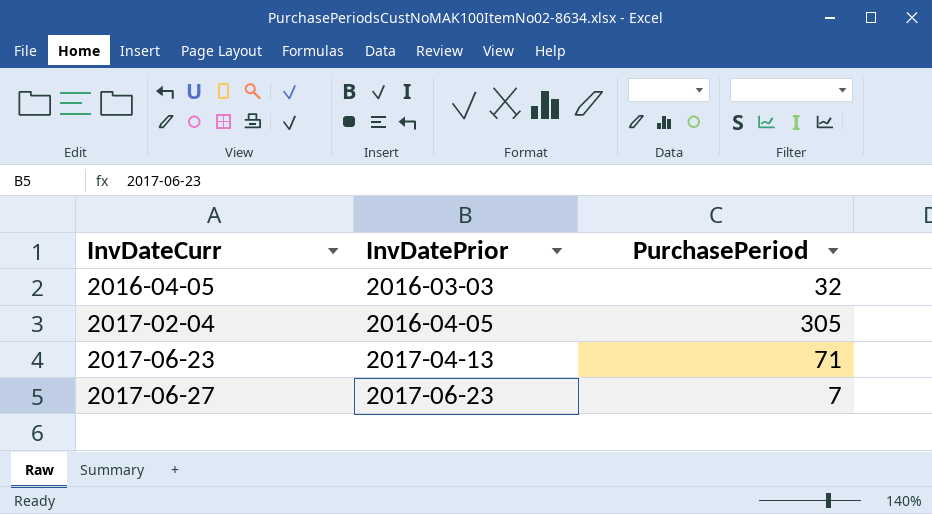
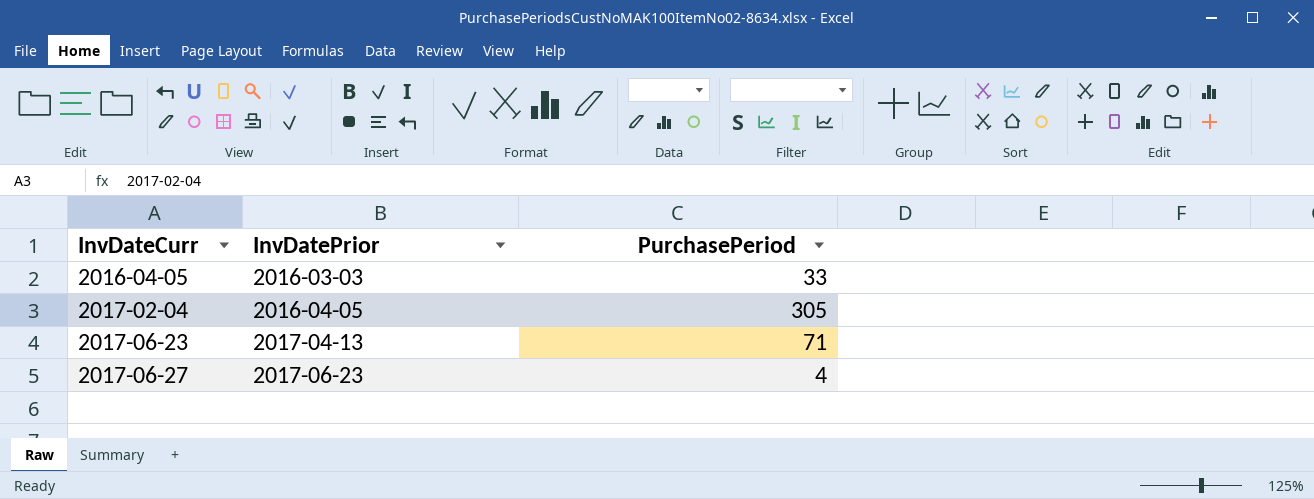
2016-04-05 | PurchasePeriod: 32 -> 33
2017-06-27 | PurchasePeriod: 7 -> 4

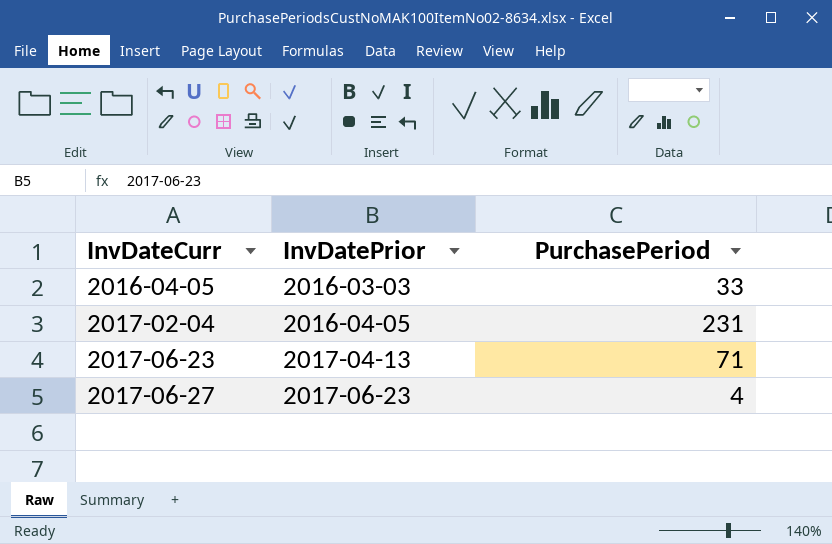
2017-02-04 | PurchasePeriod: 305 -> 231

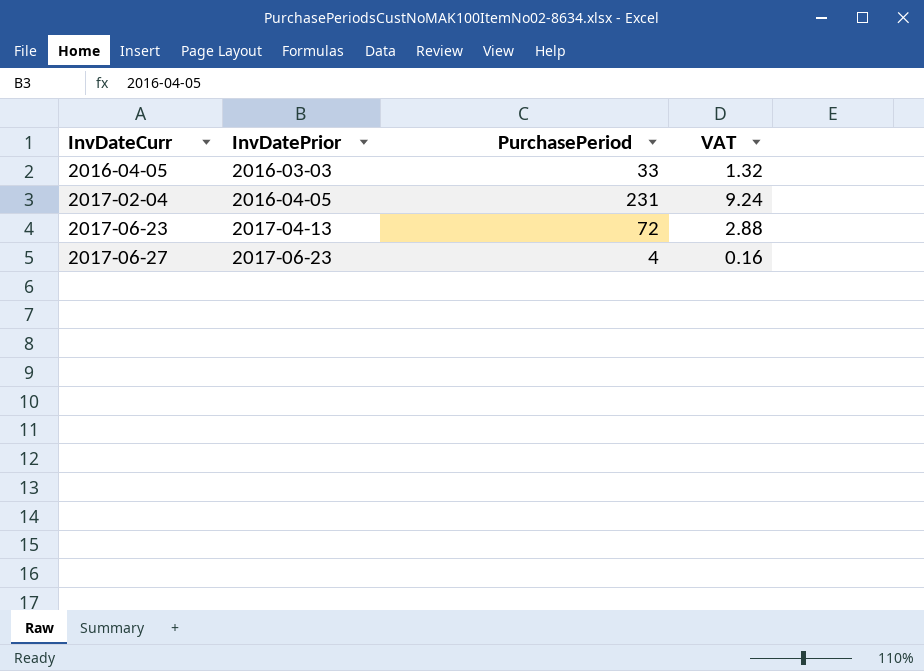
column VAT | formula: none -> [PurchasePeriod] * 0.04
2017-06-23 | PurchasePeriod: 71 -> 72

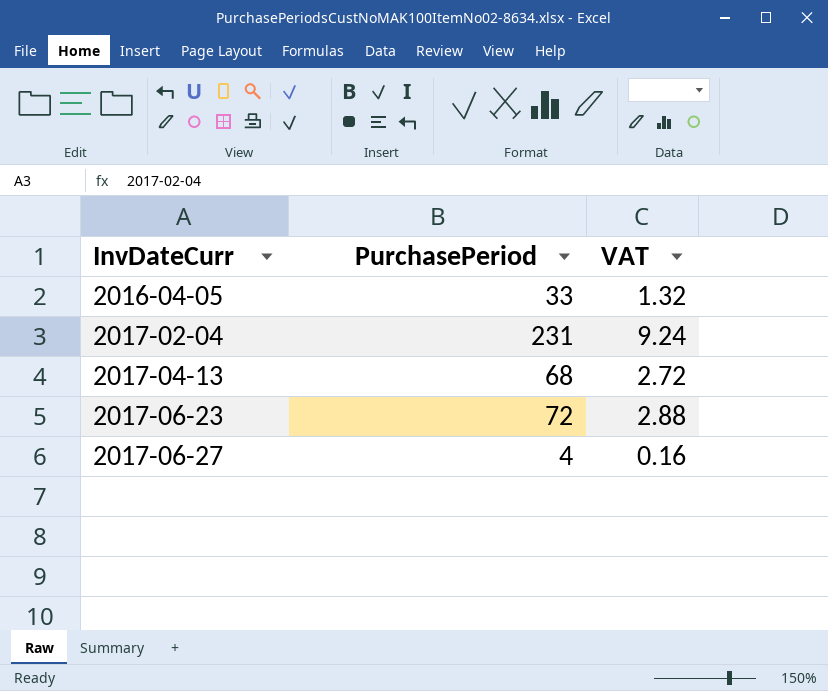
column InvDatePrior | position: 2 -> none
row 2017-04-13: none -> 68 | 2.72

